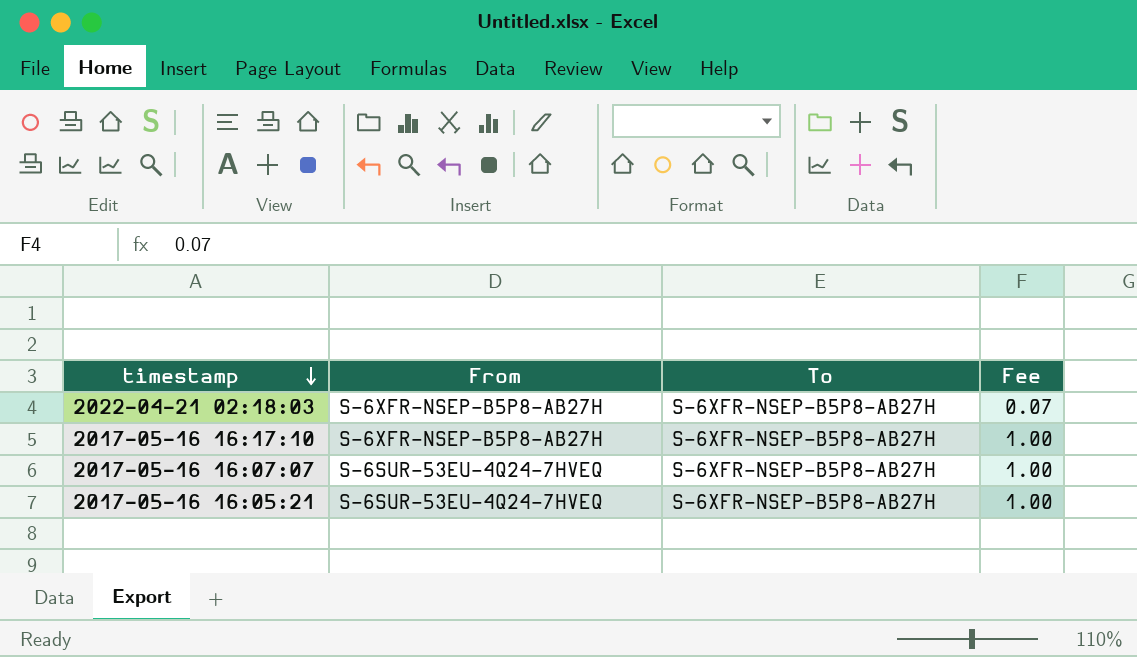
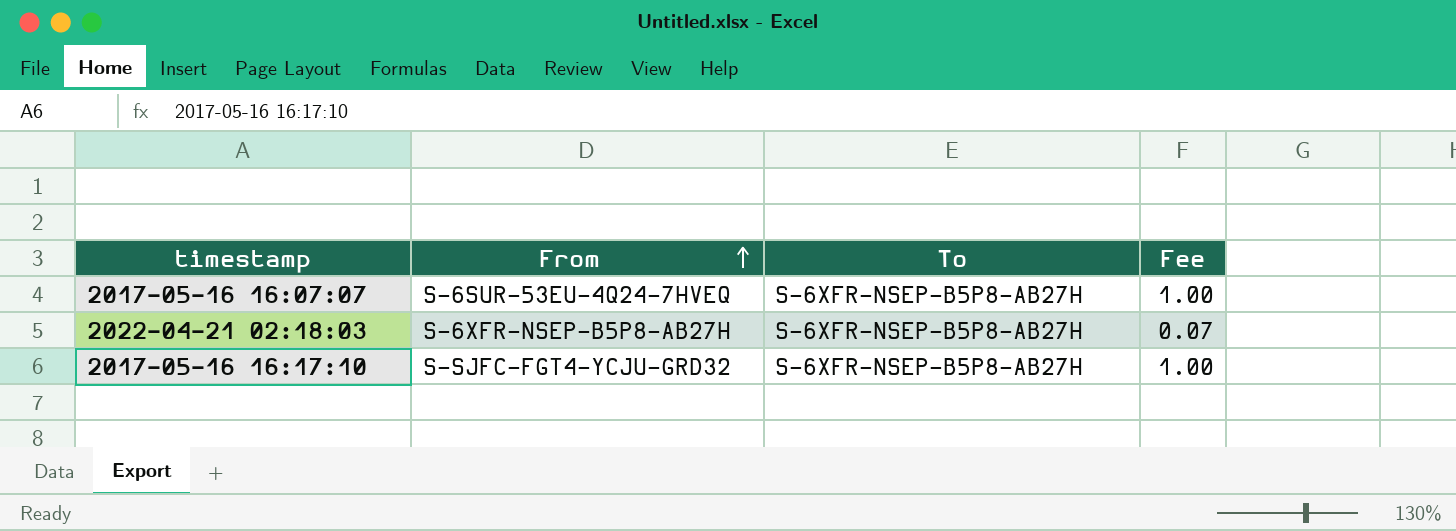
row order: timestamp descending -> From ascending
row 2017-05-16 16:05:21: S-6SUR-53EU-4Q24-7HVEQ | S-6XFR-NSEP-B5P8-AB27H | 1.00 -> none
2017-05-16 16:17:10 | From: S-6XFR-NSEP-B5P8-AB27H -> S-SJFC-FGT4-YCJU-GRD32

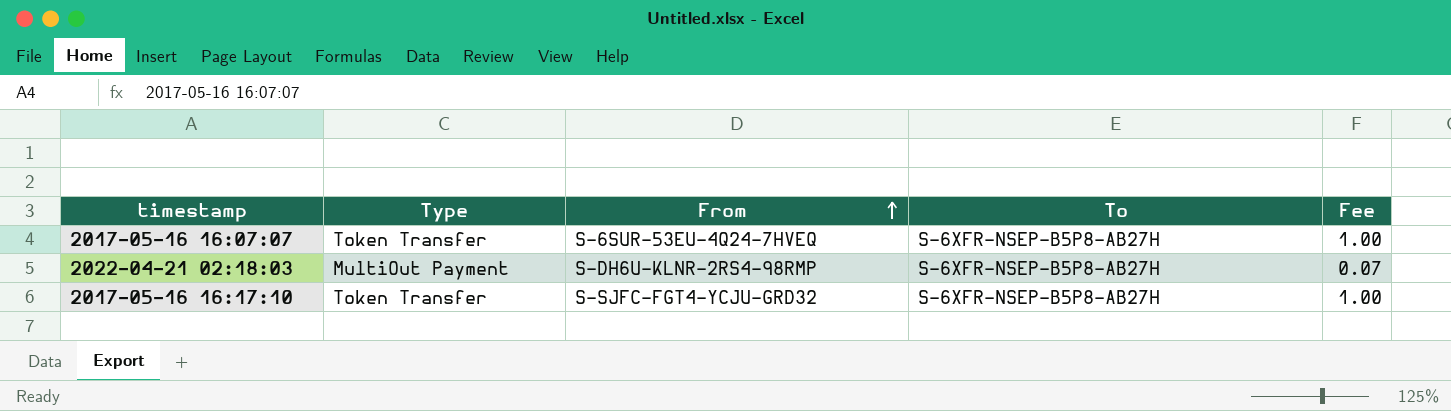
column Type | position: none -> 2
2022-04-21 02:18:03 | From: S-6XFR-NSEP-B5P8-AB27H -> S-DH6U-KLNR-2RS4-98RMP

